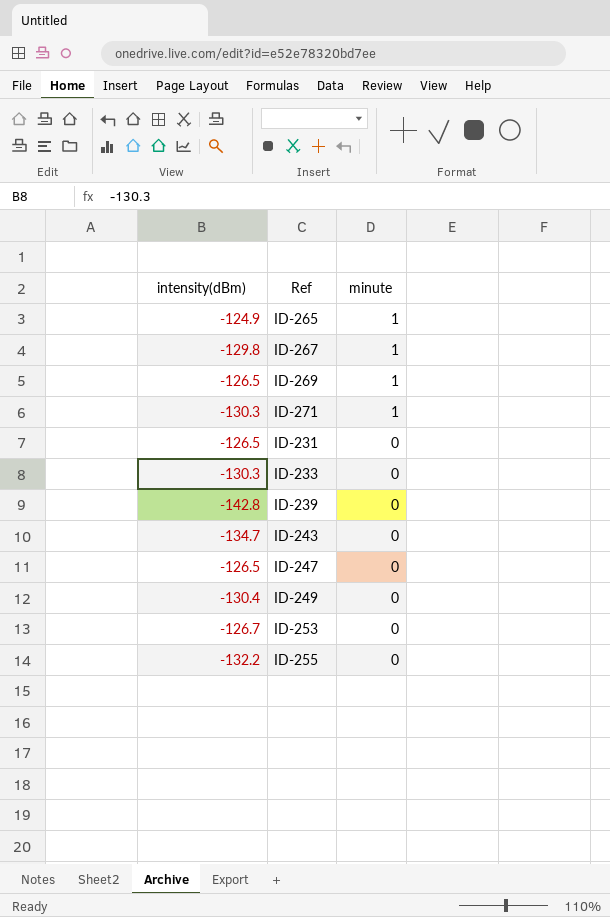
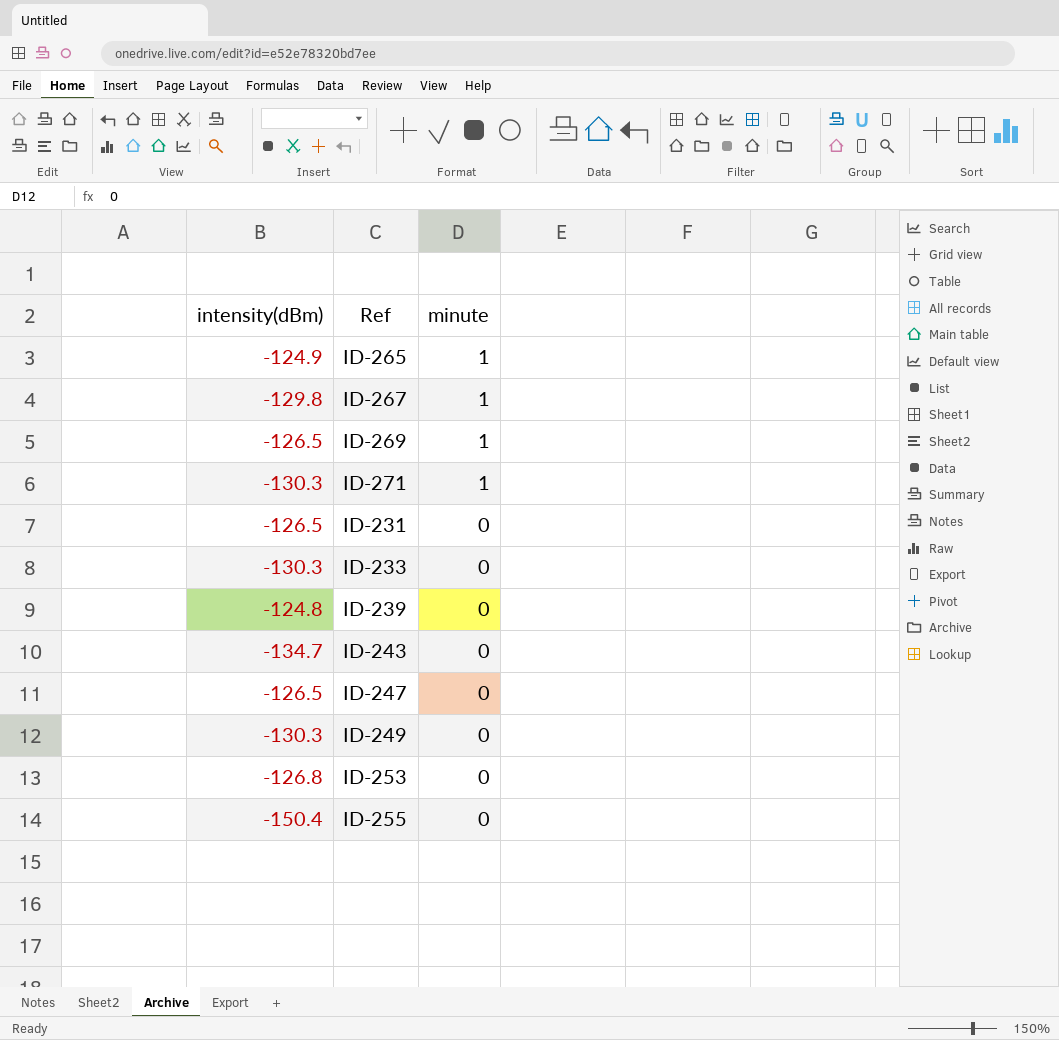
ID-239 | intensity(dBm): -142.8 -> -124.8
ID-249 | intensity(dBm): -130.4 -> -130.3
ID-253 | intensity(dBm): -126.7 -> -126.8
ID-255 | intensity(dBm): -132.2 -> -150.4

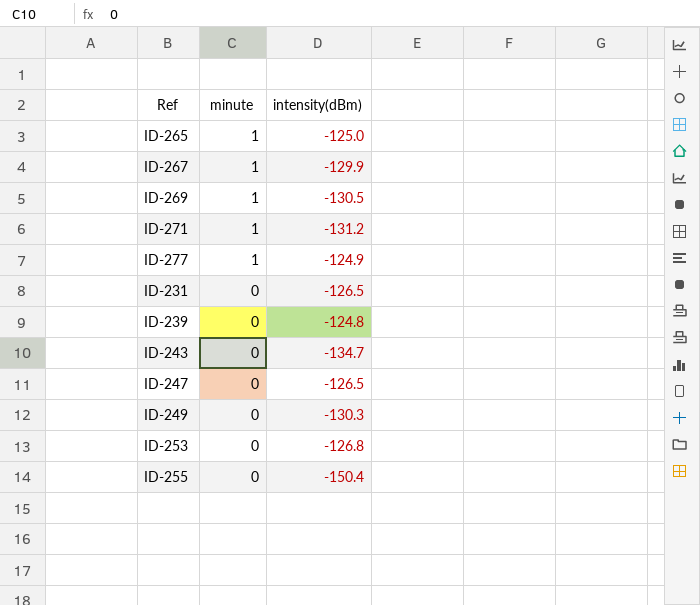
column intensity(dBm) | position: 1 -> 3
row ID-233: -130.3 | 0 -> none
ID-265 | intensity(dBm): -124.9 -> -125.0
ID-267 | intensity(dBm): -129.8 -> -129.9
ID-269 | intensity(dBm): -126.5 -> -130.5
ID-271 | intensity(dBm): -130.3 -> -131.2
row ID-277: none -> 1 | -124.9

